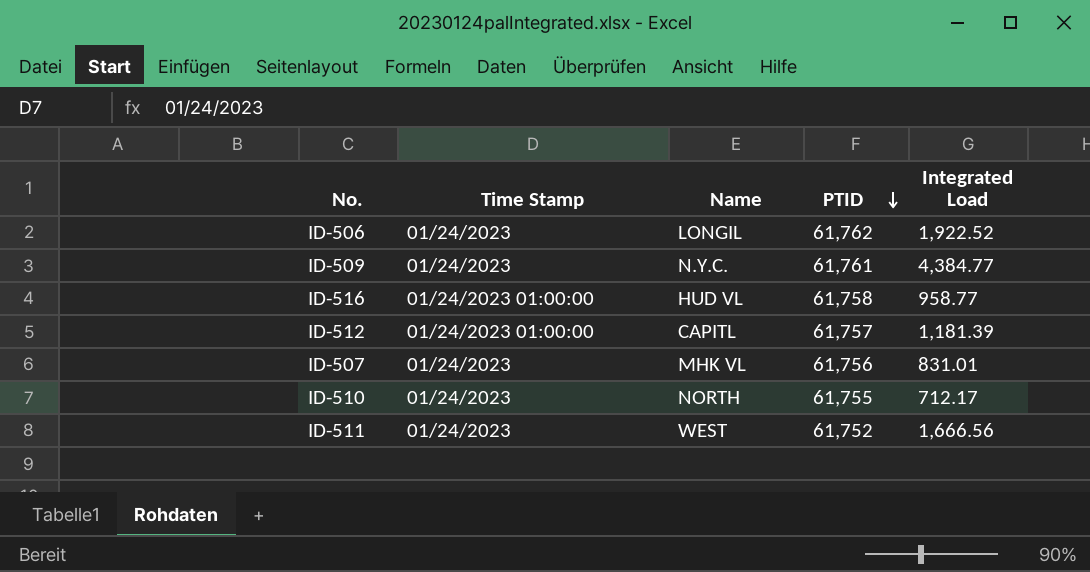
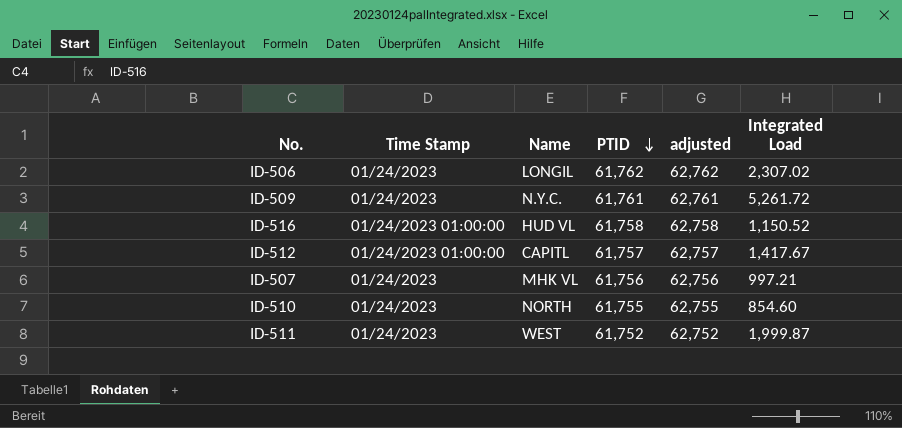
column adjusted | formula: none -> [PTID] + 1000
ID-506 | Integrated Load: 1,922.52 -> 2,307.02
ID-509 | Integrated Load: 4,384.77 -> 5,261.72
ID-516 | Integrated Load: 958.77 -> 1,150.52
ID-512 | Integrated Load: 1,181.39 -> 1,417.67
ID-507 | Integrated Load: 831.01 -> 997.21
ID-510 | Integrated Load: 712.17 -> 854.60
ID-511 | Integrated Load: 1,666.56 -> 1,999.87

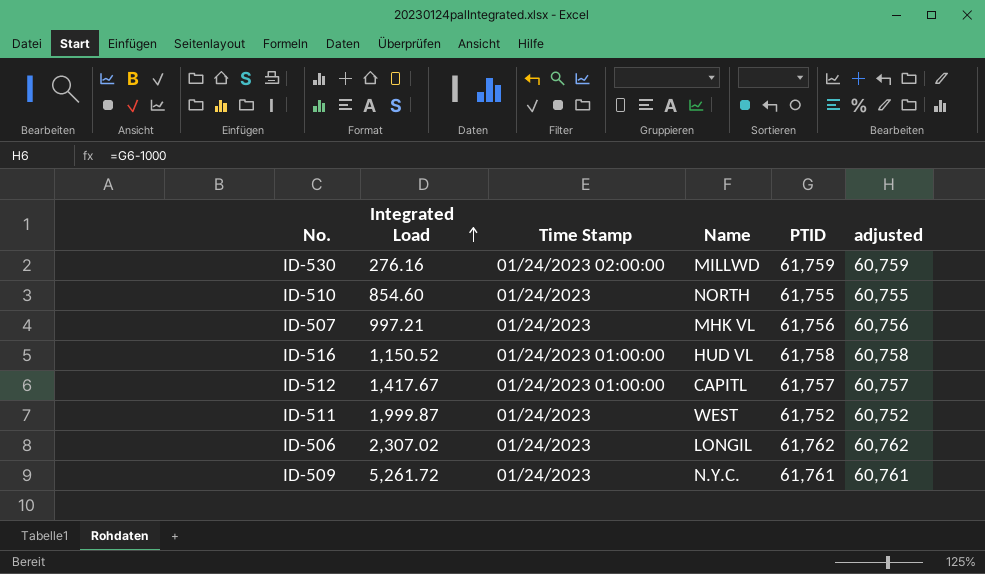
row order: PTID descending -> Integrated Load ascending
column Integrated Load | position: 6 -> 2
column adjusted | formula: [PTID] + 1000 -> [PTID] - 1000
row ID-530: none -> 276.16 | 01/24/2023 02:00:00 | MILLWD | 61,759 | 60,759

